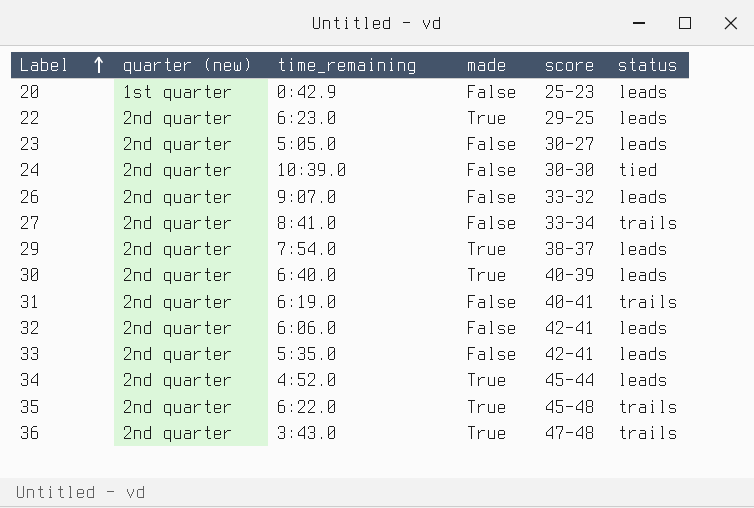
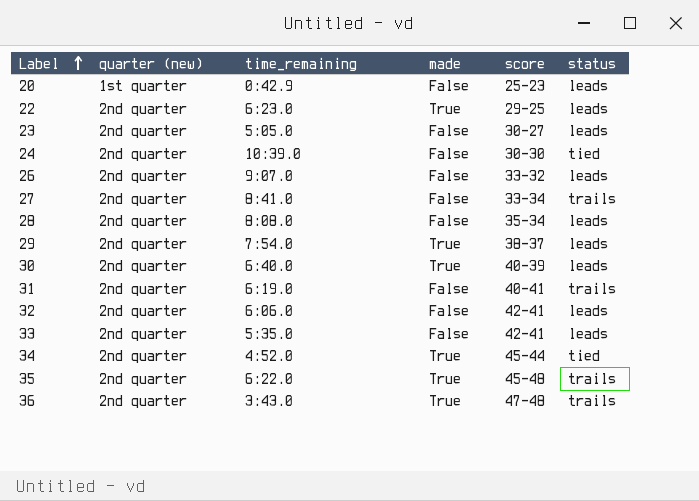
row 28: none -> 2nd quarter | 8:08.0 | False | 35-34 | leads
34 | status: leads -> tied

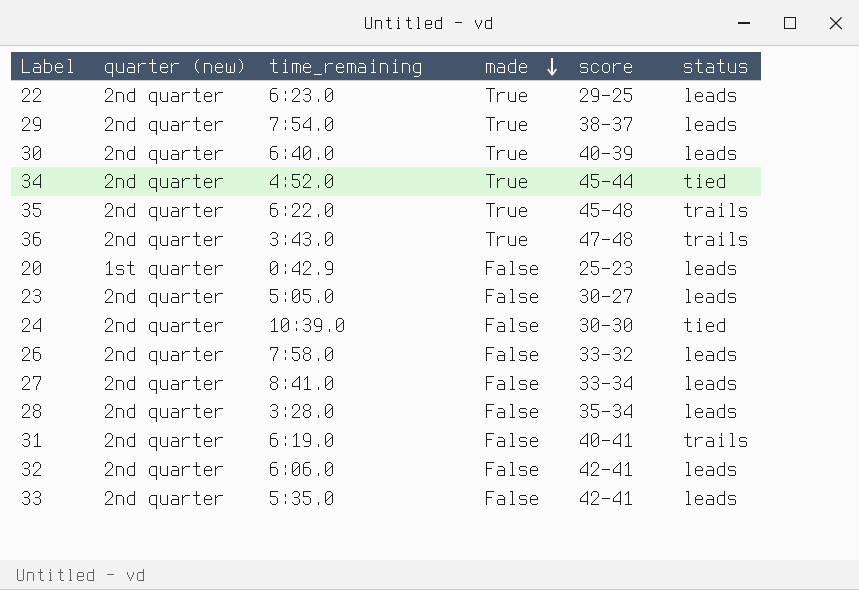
row order: Label ascending -> made descending
26 | time_remaining: 9:07.0 -> 7:58.0
27 | status: trails -> leads
28 | time_remaining: 8:08.0 -> 3:28.0

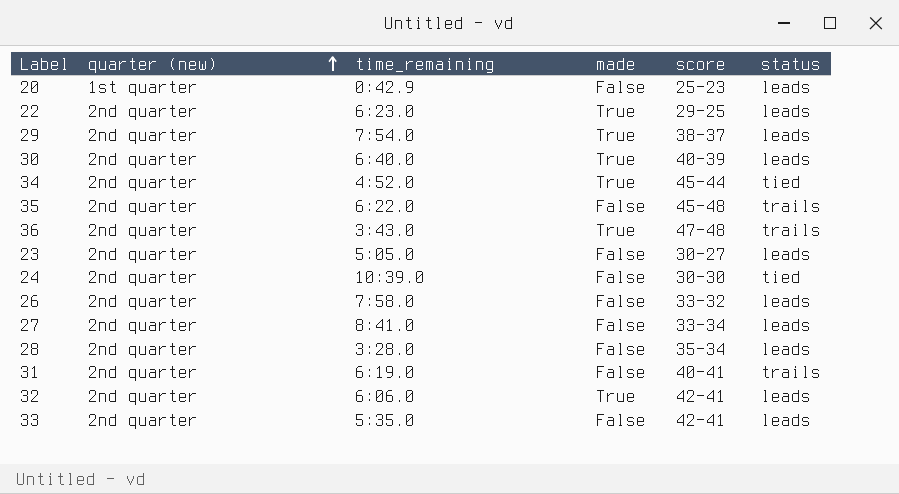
row order: made descending -> quarter (new) ascending
35 | made: True -> False
32 | made: False -> True

